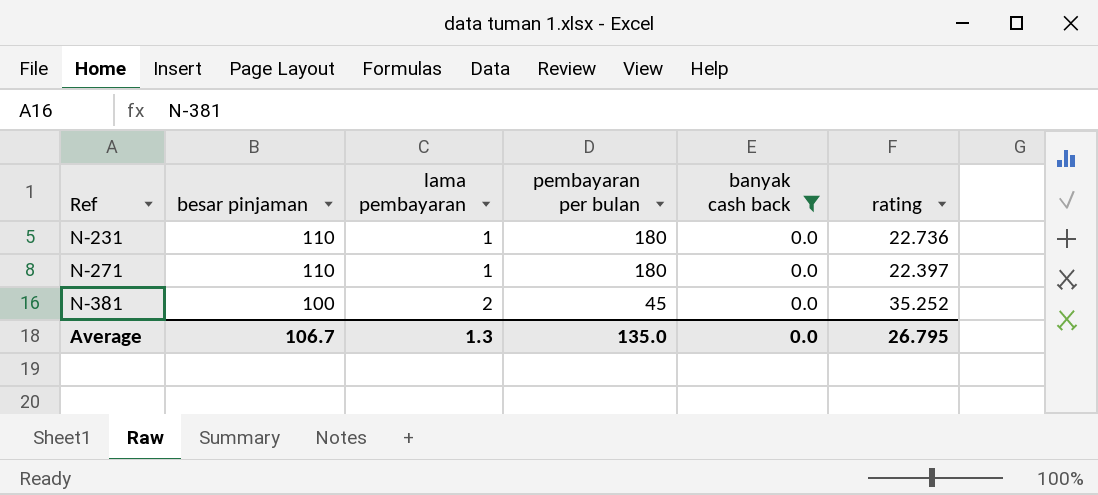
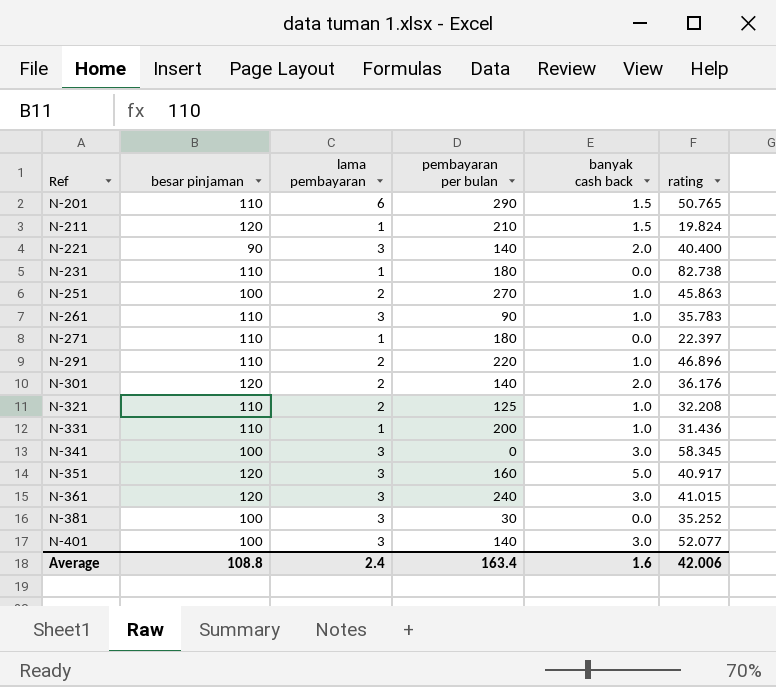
filter: banyak cash back = 0.0 -> none
N-231 | rating: 22.736 -> 82.738
N-381 | lama pembayaran: 2 -> 3
N-381 | pembayaran per bulan: 45 -> 30
Average | besar pinjaman: 106.7 -> 108.8
Average | lama pembayaran: 1.3 -> 2.4
Average | pembayaran per bulan: 135.0 -> 163.4
Average | banyak cash back: 0.0 -> 1.6
Average | rating: 26.795 -> 42.006

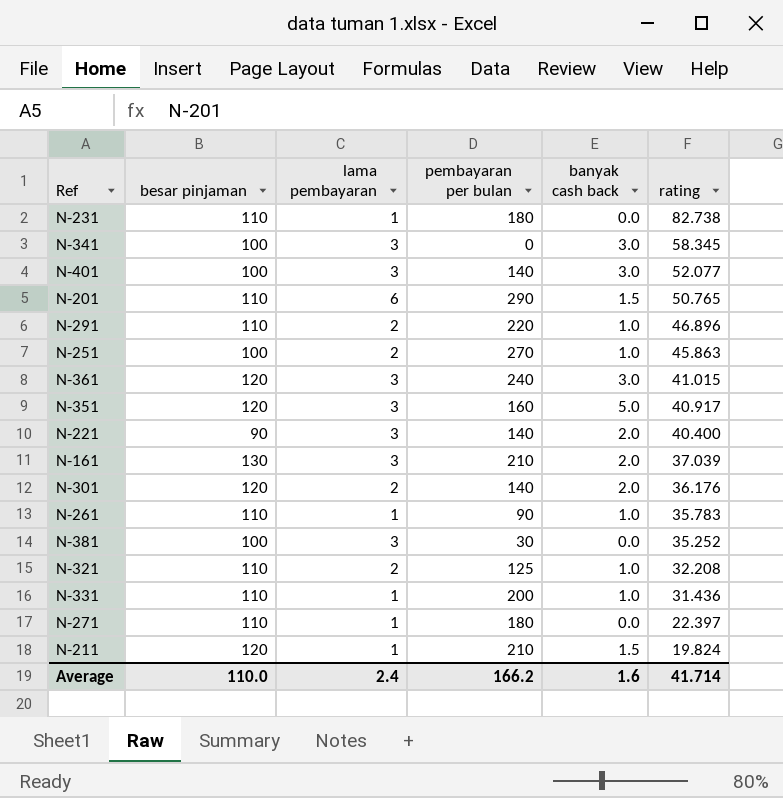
row order: Ref ascending -> rating descending
row N-161: none -> 130 | 3 | 210 | 2.0 | 37.039
N-261 | lama pembayaran: 3 -> 1
Average | besar pinjaman: 108.8 -> 110.0
Average | pembayaran per bulan: 163.4 -> 166.2
Average | rating: 42.006 -> 41.714

